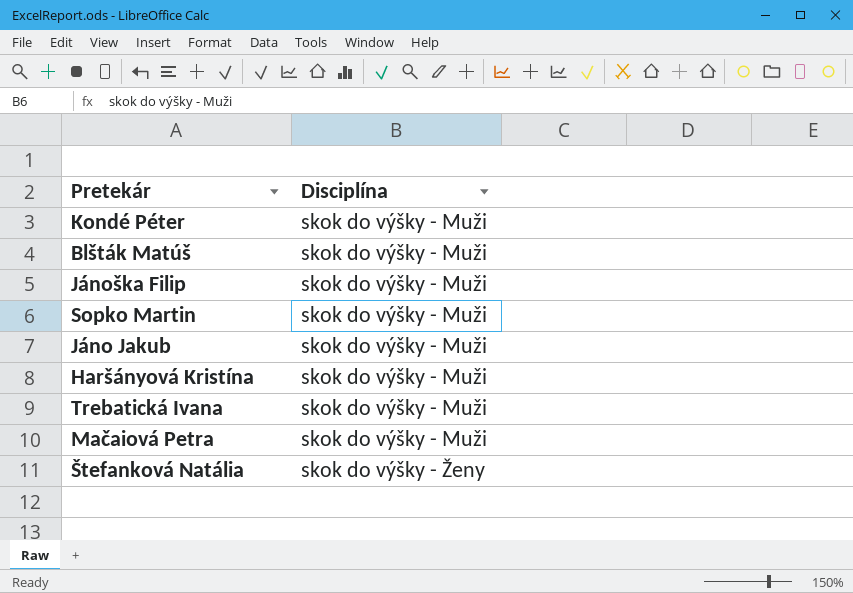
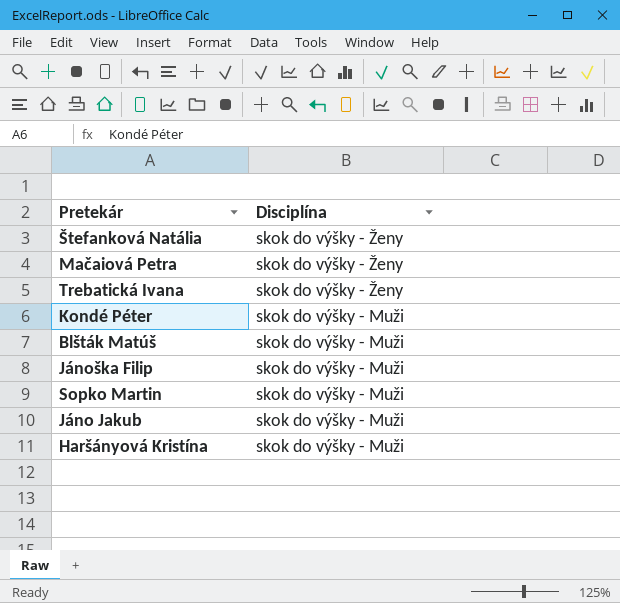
row order: Disciplína ascending -> Disciplína descending
Mačaiová Petra | Disciplína: skok do výšky - Muži -> skok do výšky - Ženy
Trebatická Ivana | Disciplína: skok do výšky - Muži -> skok do výšky - Ženy

